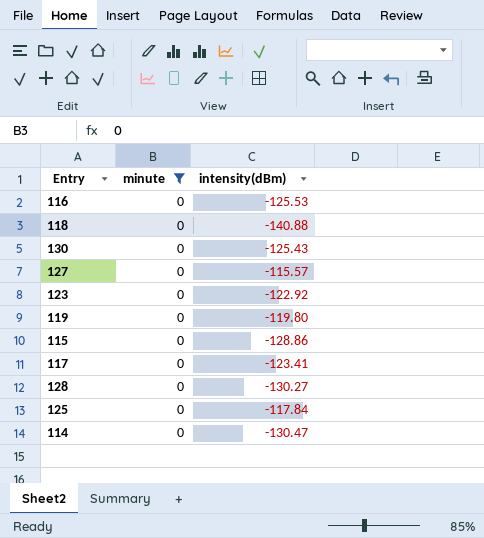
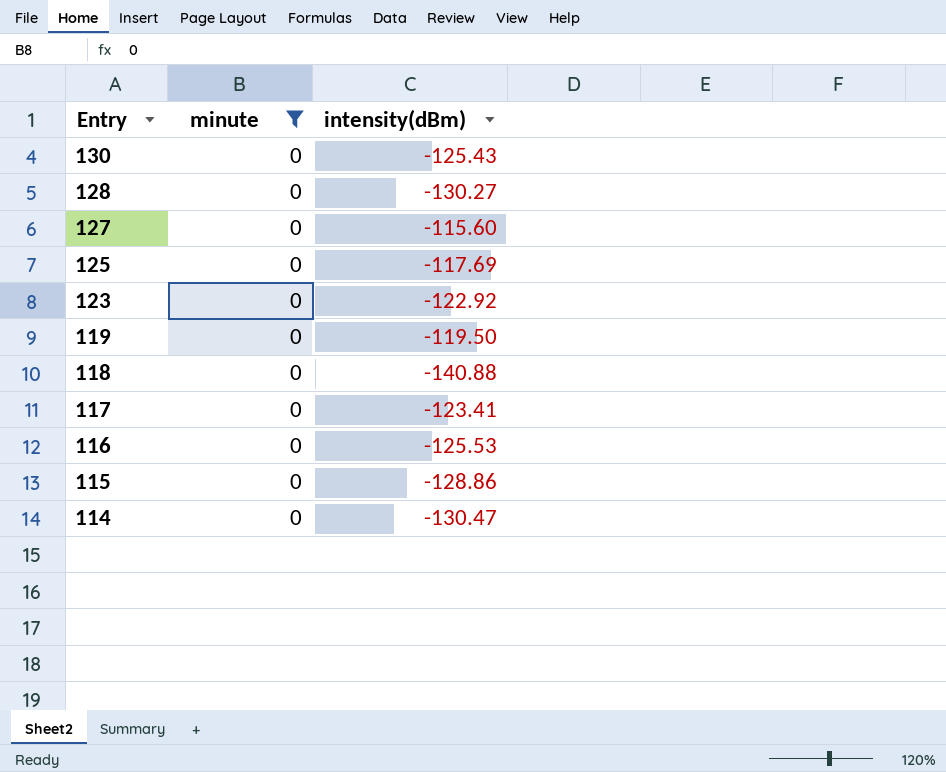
row order: none -> Entry descending
127 | intensity(dBm): -115.57 -> -115.60
125 | intensity(dBm): -117.84 -> -117.69
119 | intensity(dBm): -119.80 -> -119.50

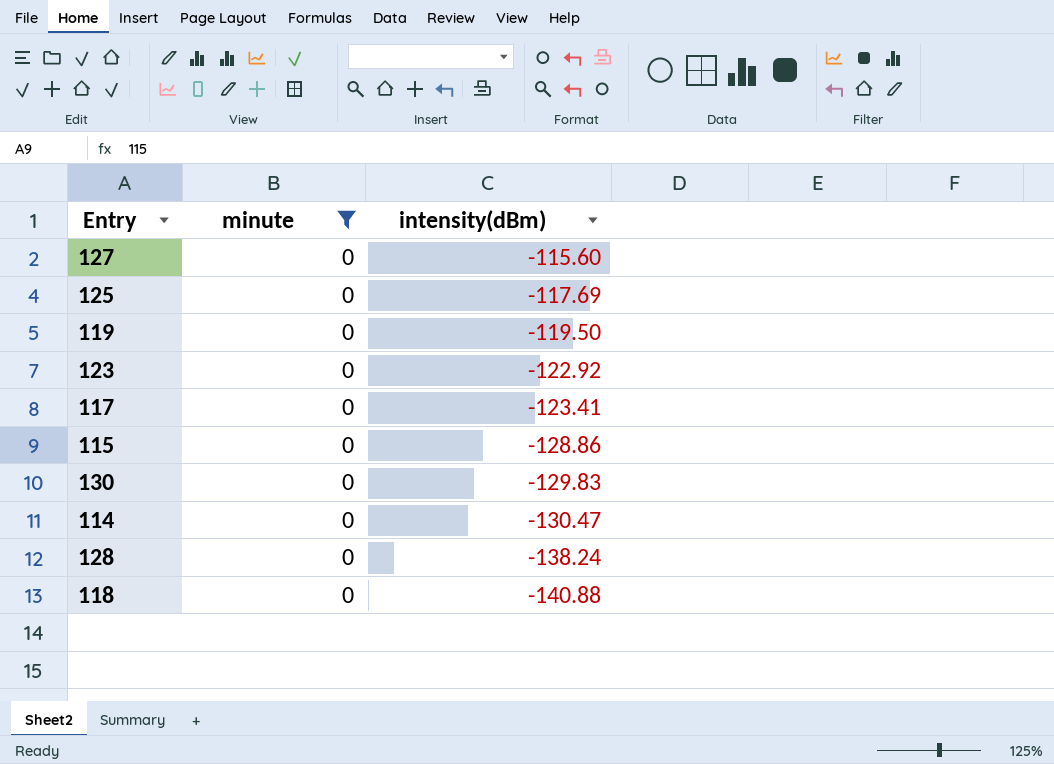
row order: Entry descending -> intensity(dBm) descending
row 116: 0 | -125.53 -> none
130 | intensity(dBm): -125.43 -> -129.83
128 | intensity(dBm): -130.27 -> -138.24

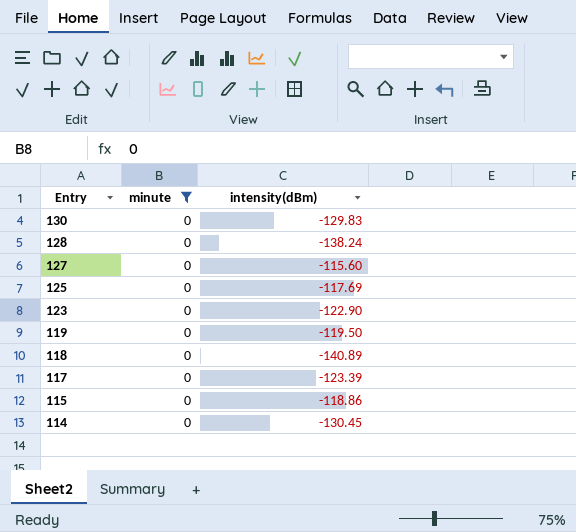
row order: intensity(dBm) descending -> Entry descending
123 | intensity(dBm): -122.92 -> -122.90
118 | intensity(dBm): -140.88 -> -140.89
117 | intensity(dBm): -123.41 -> -123.39
115 | intensity(dBm): -128.86 -> -118.86
114 | intensity(dBm): -130.47 -> -130.45

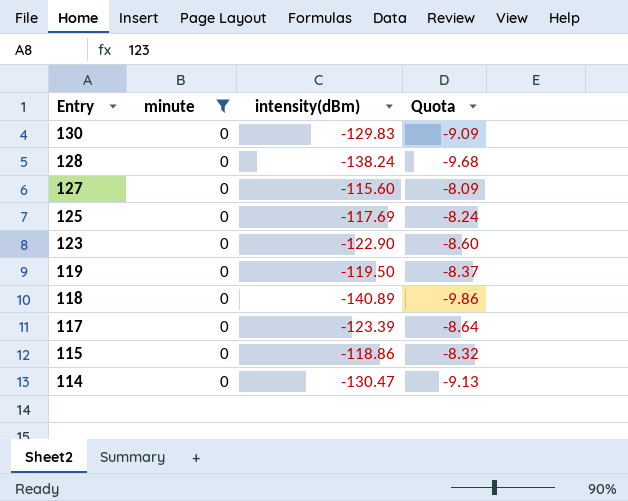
column Quota | formula: none -> [intensity(dBm)] * 0.07
114 | intensity(dBm): -130.45 -> -130.47

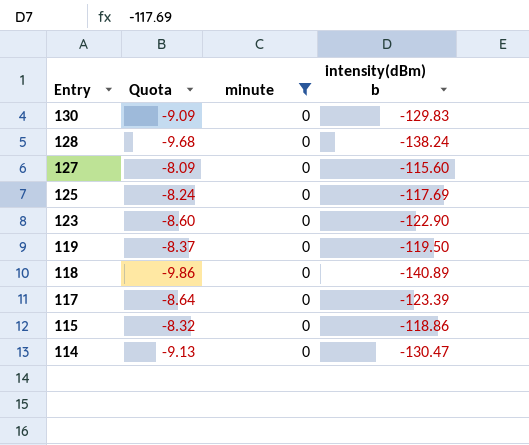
column Quota | position: 4 -> 2
column name: intensity(dBm) -> intensity(dBm) b

